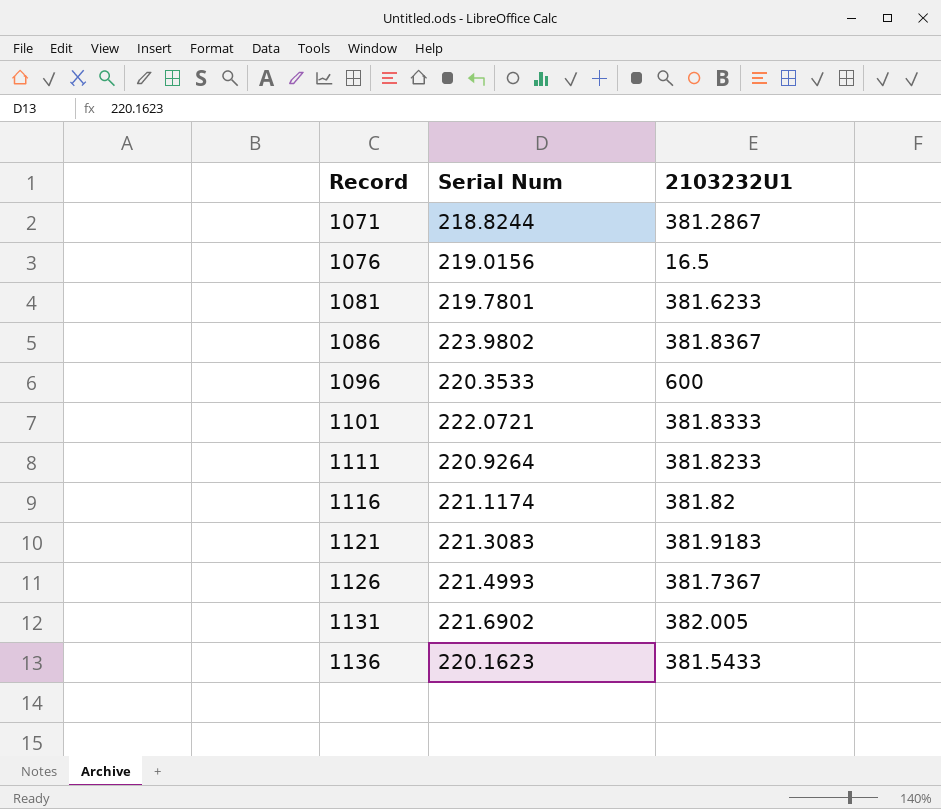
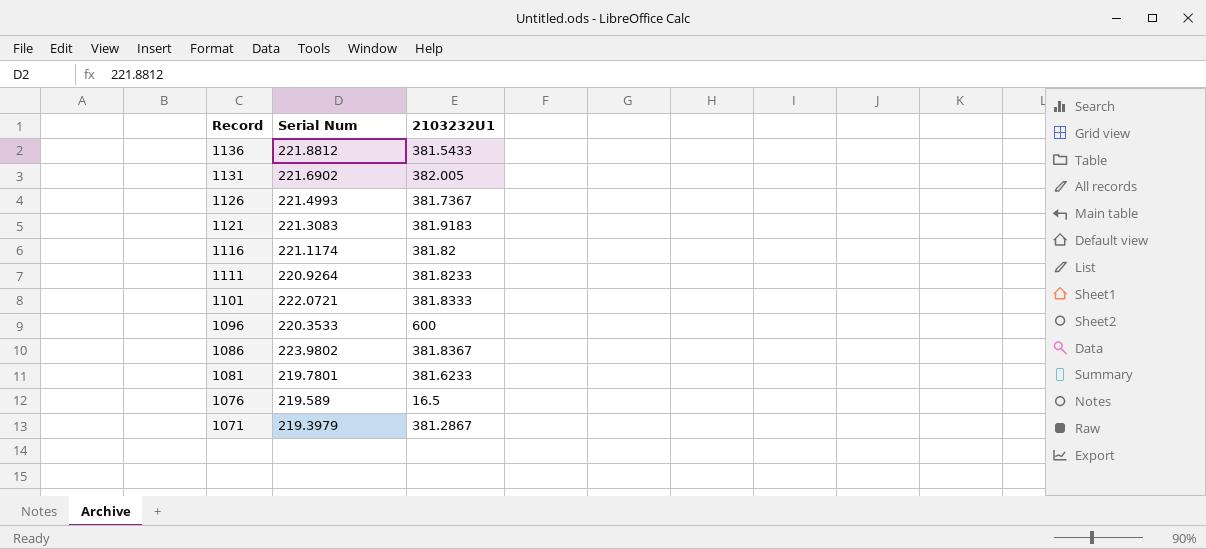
row order: Record ascending -> Record descending
1136 | Serial Num: 220.1623 -> 221.8812
1076 | Serial Num: 219.0156 -> 219.589
1071 | Serial Num: 218.8244 -> 219.3979

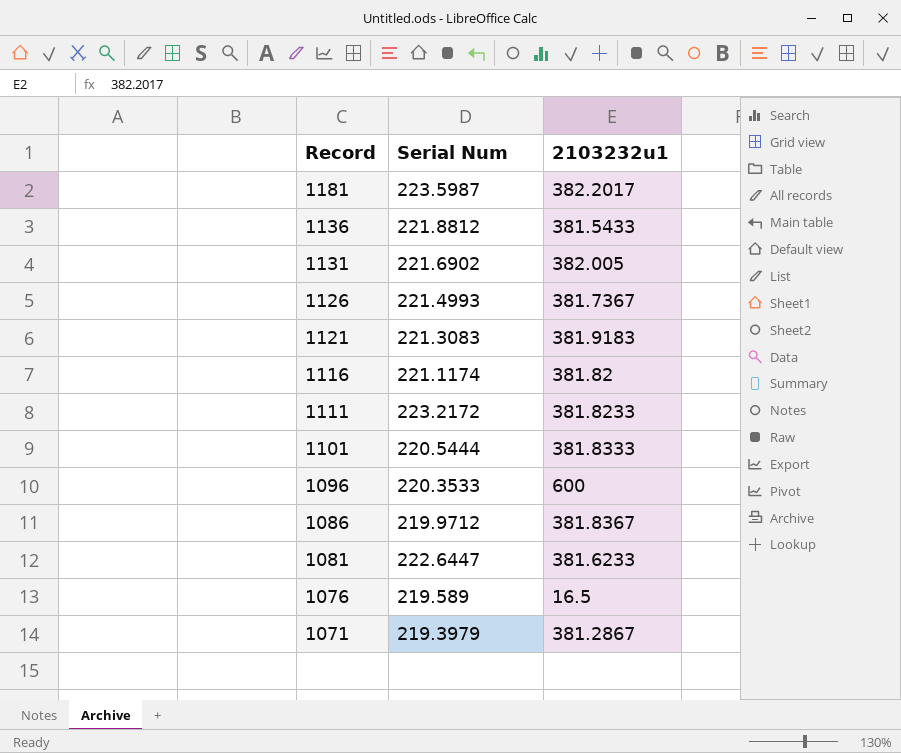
column name: 2103232U1 -> 2103232u1
row 1181: none -> 223.5987 | 382.2017
1111 | Serial Num: 220.9264 -> 223.2172
1101 | Serial Num: 222.0721 -> 220.5444
1086 | Serial Num: 223.9802 -> 219.9712
1081 | Serial Num: 219.7801 -> 222.6447

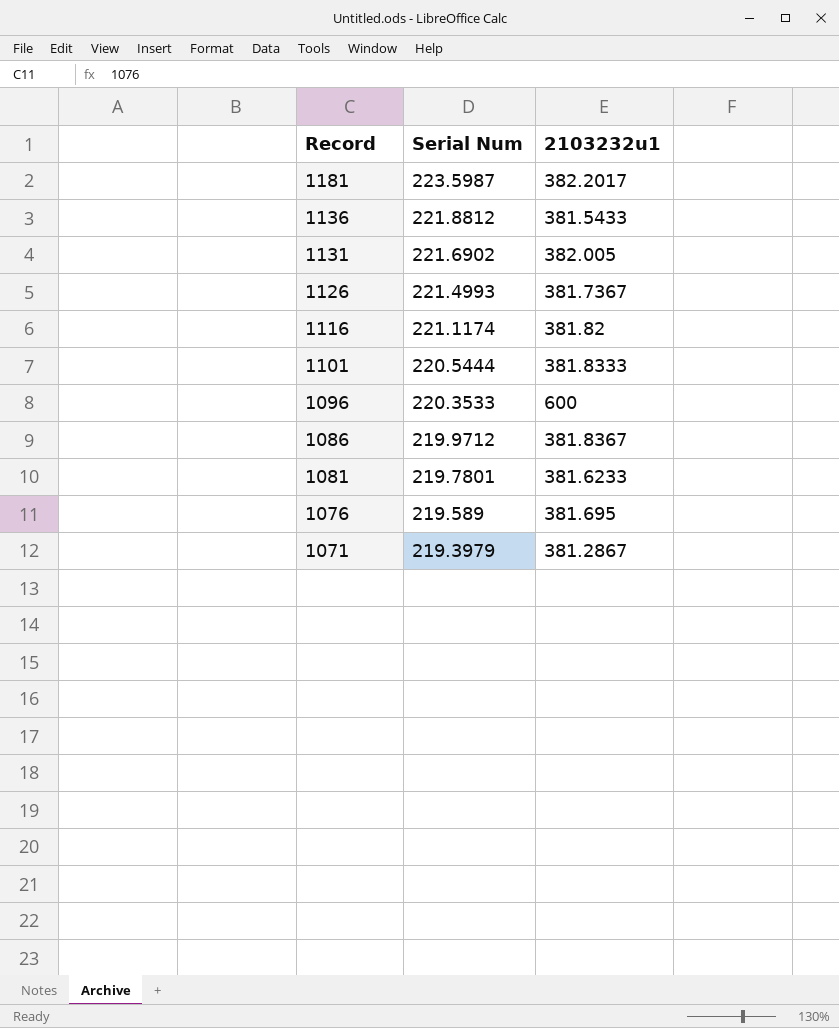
row 1121: 221.3083 | 381.9183 -> none
row 1111: 223.2172 | 381.8233 -> none
1081 | Serial Num: 222.6447 -> 219.7801
1076 | 2103232u1: 16.5 -> 381.695

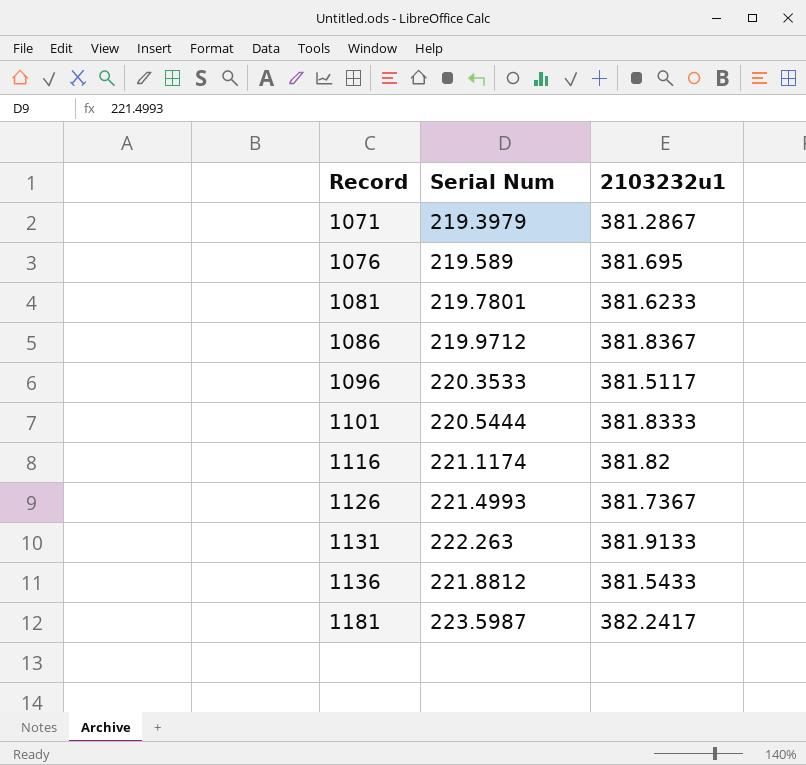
row order: Record descending -> Record ascending
1096 | 2103232u1: 600 -> 381.5117
1131 | Serial Num: 221.6902 -> 222.263
1131 | 2103232u1: 382.005 -> 381.9133
1181 | 2103232u1: 382.2017 -> 382.2417

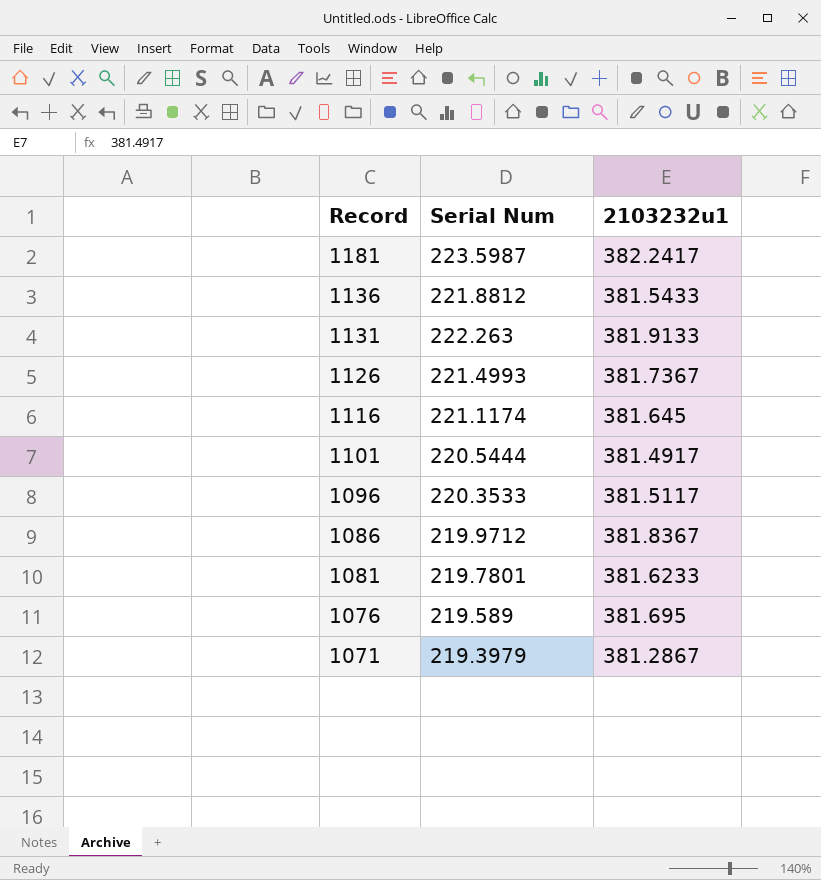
row order: Record ascending -> Record descending
1116 | 2103232u1: 381.82 -> 381.645
1101 | 2103232u1: 381.8333 -> 381.4917

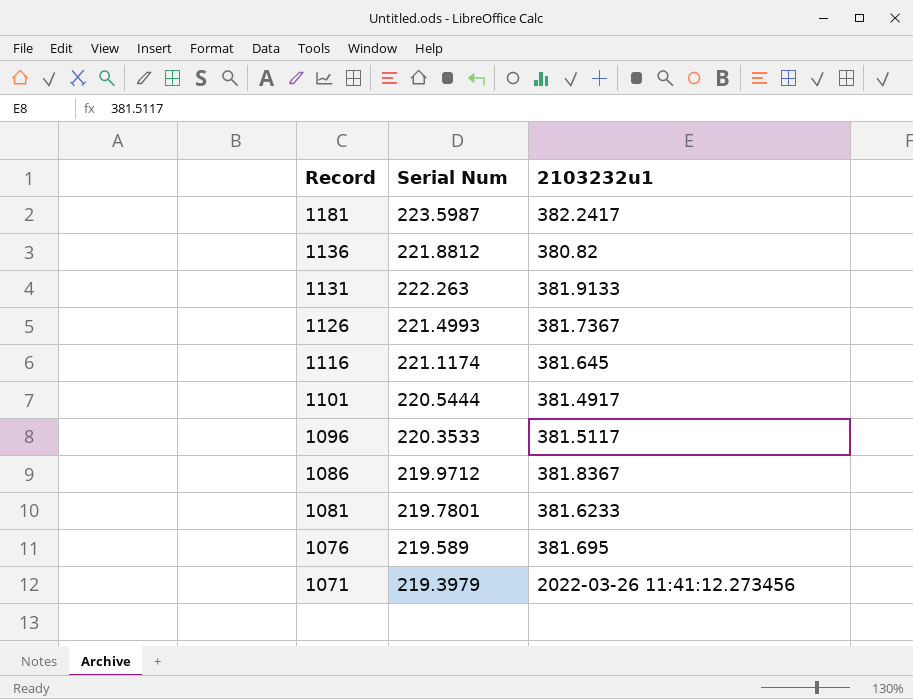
1136 | 2103232u1: 381.5433 -> 380.82
1071 | 2103232u1: 381.2867 -> 2022-03-26 11:41:12.273456

